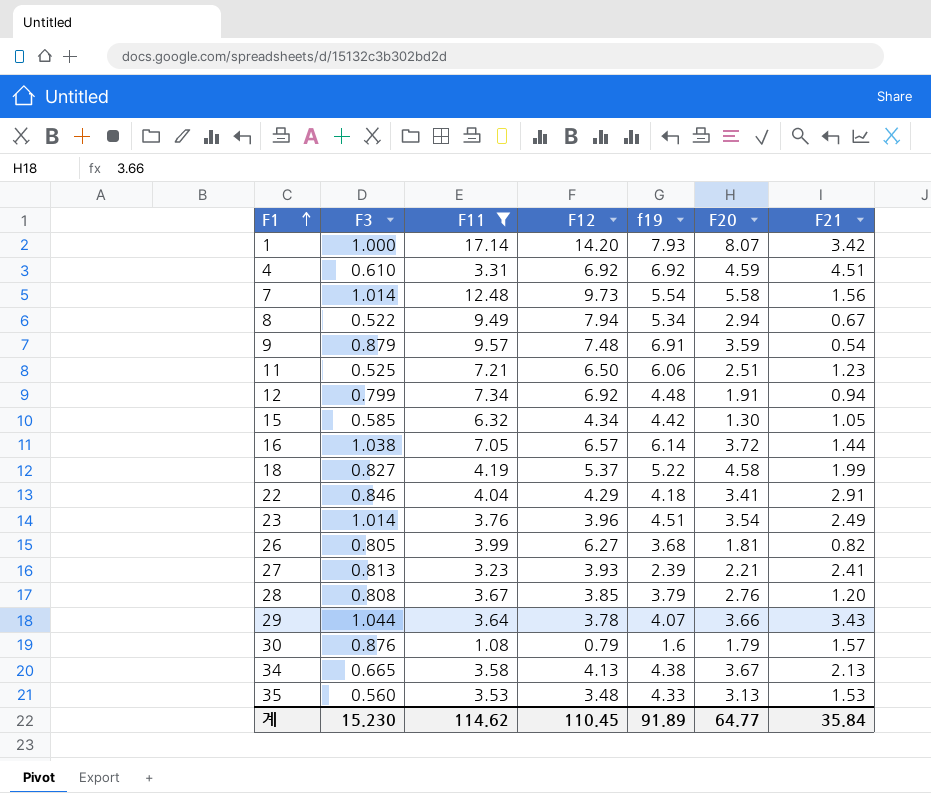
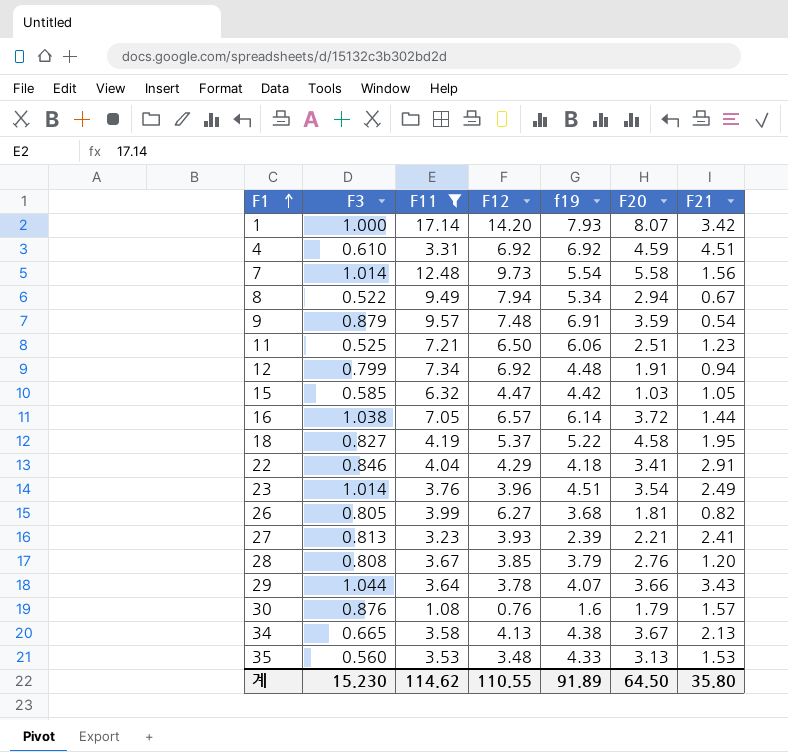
15 | F12: 4.34 -> 4.47
15 | F20: 1.30 -> 1.03
18 | F21: 1.99 -> 1.95
30 | F12: 0.79 -> 0.76
계 | F12: 110.45 -> 110.55
계 | F20: 64.77 -> 64.50
계 | F21: 35.84 -> 35.80

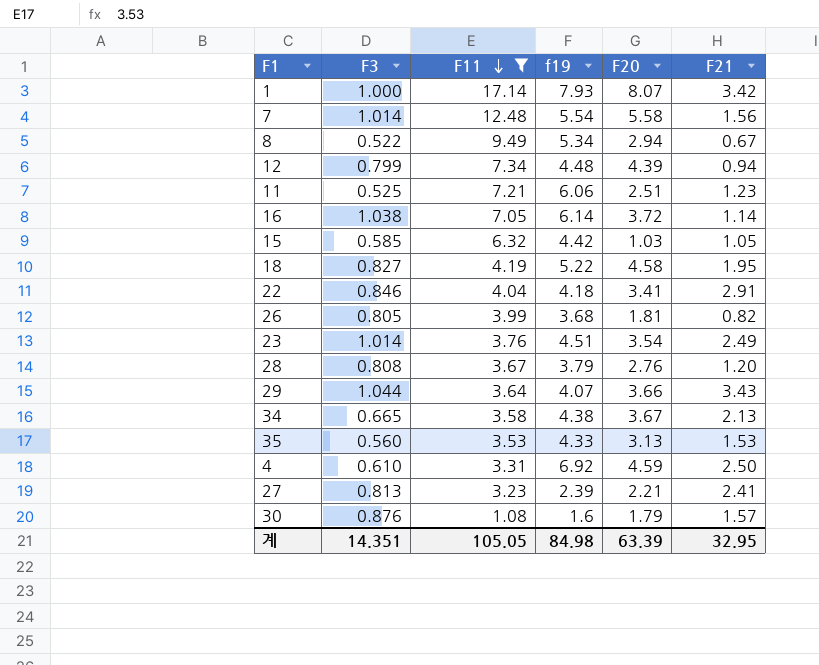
row order: F1 ascending -> F11 descending
column F12 | position: 4 -> none
row 9: 0.879 | 9.57 | 7.48 | 6.91 | 3.59 | 0.54 -> none
12 | F20: 1.91 -> 4.39
16 | F21: 1.44 -> 1.14
4 | F21: 4.51 -> 2.50
계 | F3: 15.230 -> 14.351
계 | F11: 114.62 -> 105.05
계 | f19: 91.89 -> 84.98
계 | F20: 64.50 -> 63.39
계 | F21: 35.80 -> 32.95

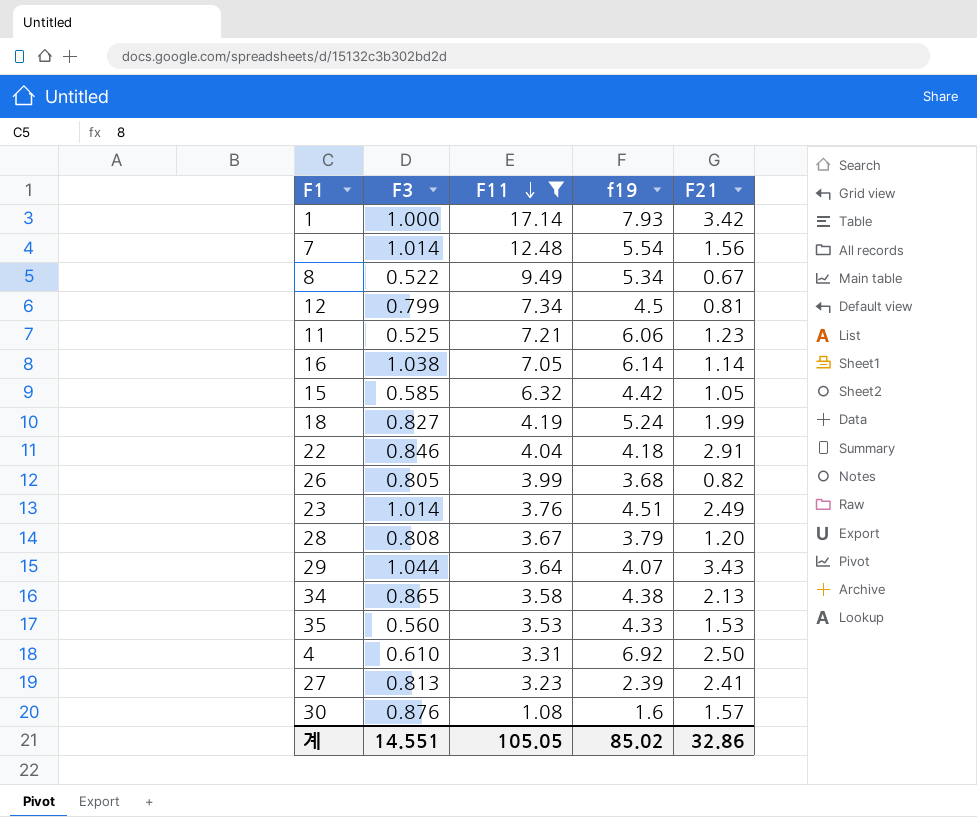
column F20 | position: 5 -> none
12 | f19: 4.48 -> 4.5
12 | F21: 0.94 -> 0.81
18 | f19: 5.22 -> 5.24
18 | F21: 1.95 -> 1.99
34 | F3: 0.665 -> 0.865
계 | F3: 14.351 -> 14.551
계 | f19: 84.98 -> 85.02
계 | F21: 32.95 -> 32.86

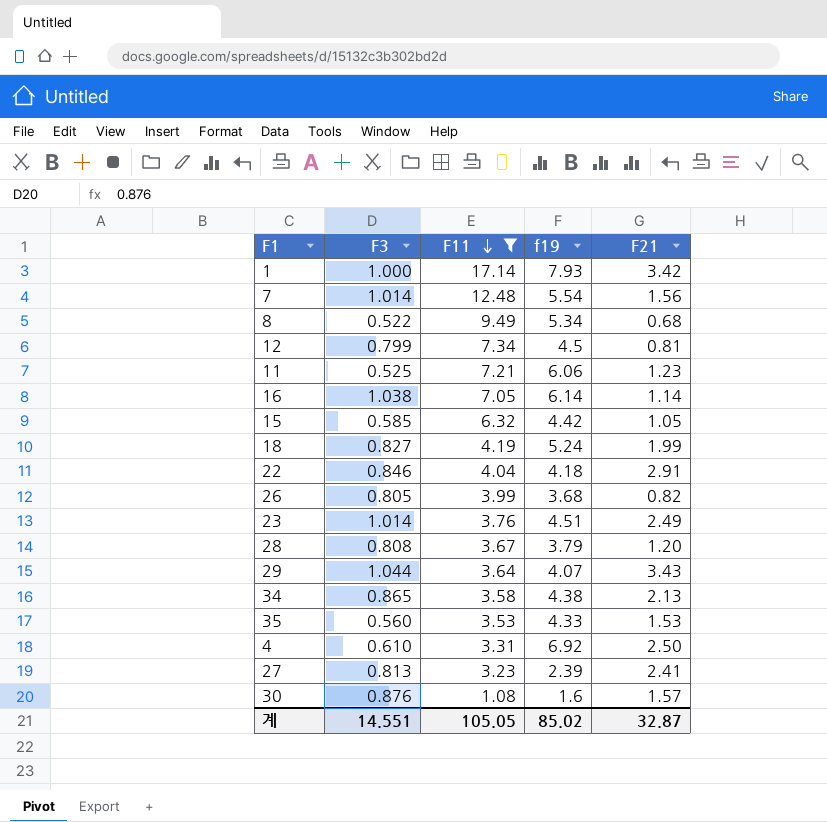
8 | F21: 0.67 -> 0.68
계 | F21: 32.86 -> 32.87

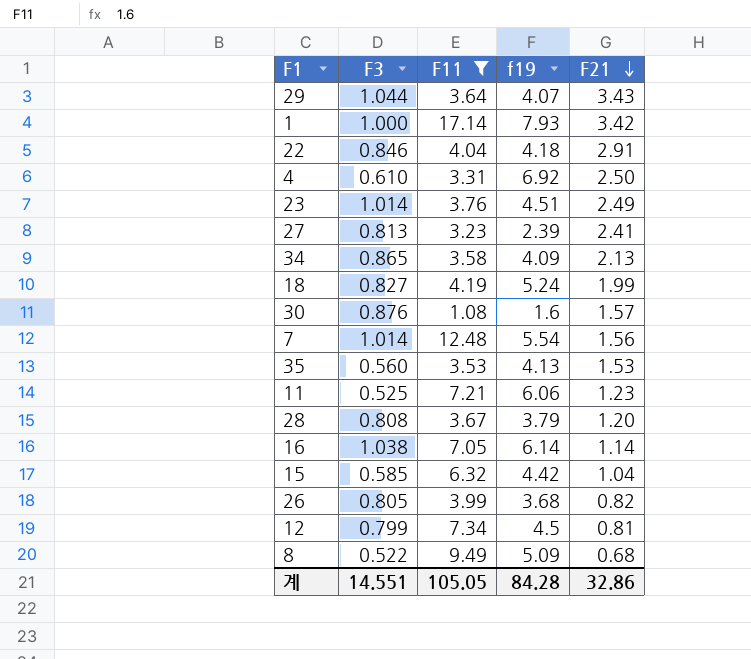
row order: F11 descending -> F21 descending
34 | f19: 4.38 -> 4.09
35 | f19: 4.33 -> 4.13
15 | F21: 1.05 -> 1.04
8 | f19: 5.34 -> 5.09
계 | f19: 85.02 -> 84.28
계 | F21: 32.87 -> 32.86

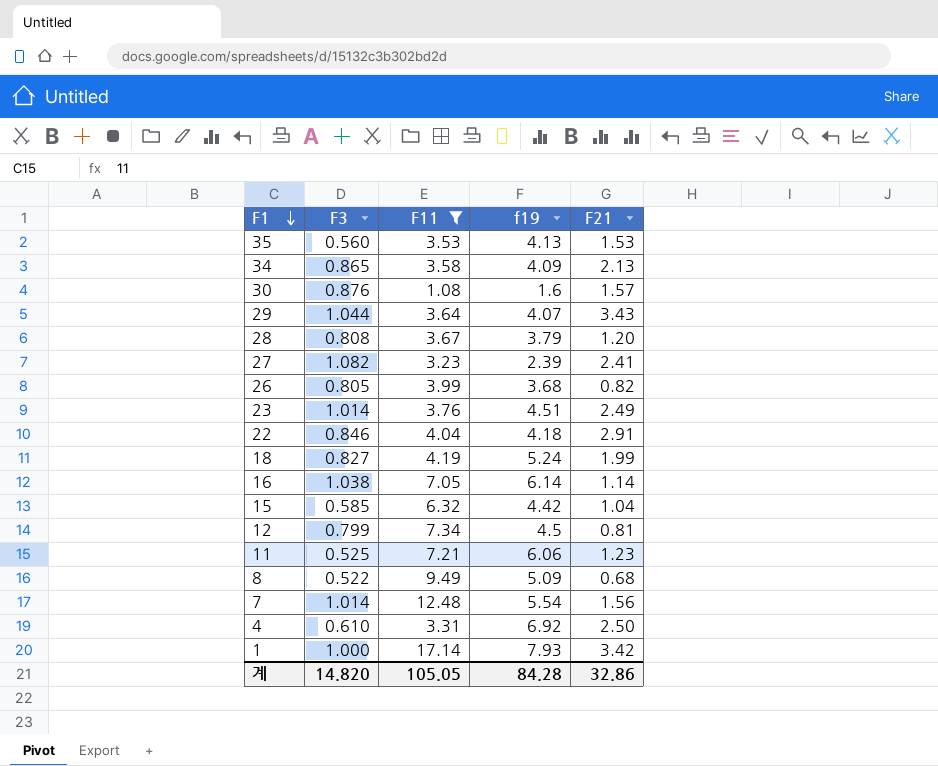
row order: F21 descending -> F1 descending
27 | F3: 0.813 -> 1.082
계 | F3: 14.551 -> 14.820

